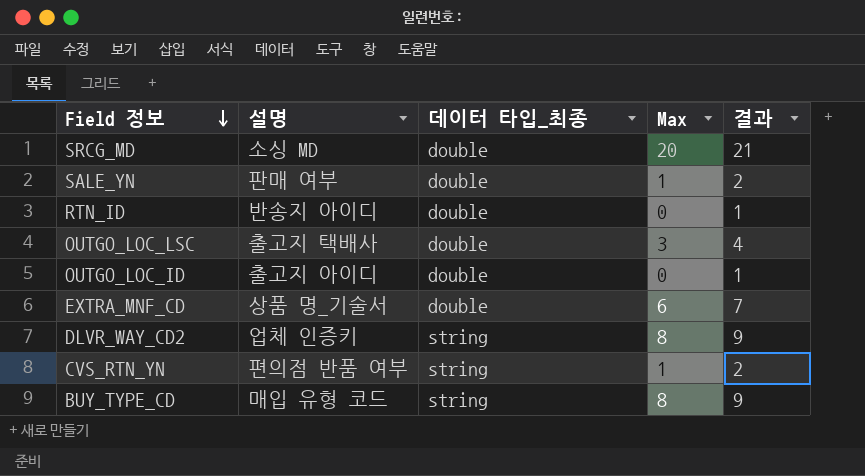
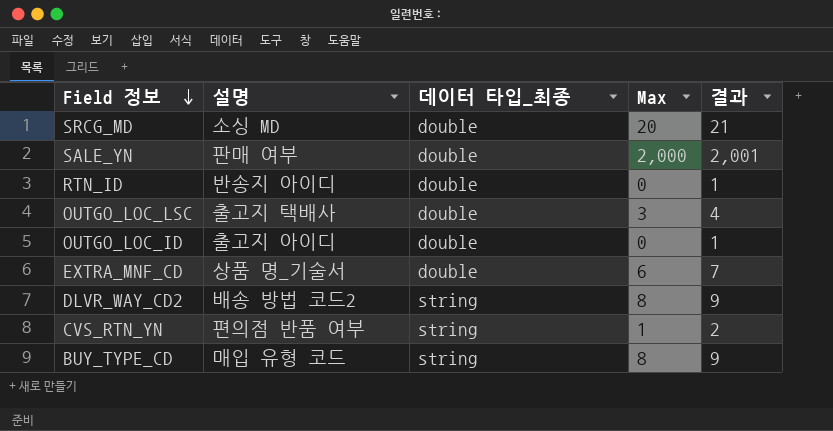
SALE_YN | Max: 1 -> 2,000
SALE_YN | 결과: 2 -> 2,001
DLVR_WAY_CD2 | 설명: 업체 인증키 -> 배송 방법 코드2

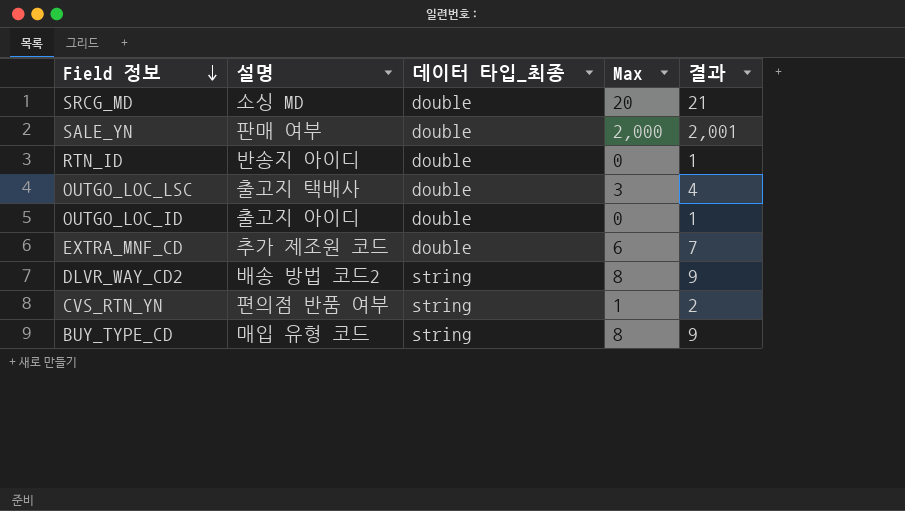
EXTRA_MNF_CD | 설명: 상품 명_기술서 -> 추가 제조원 코드

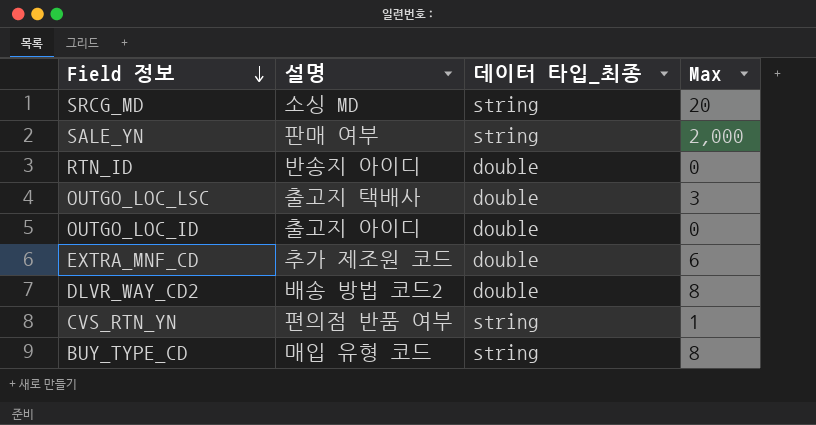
column 결과 | formula: [Max] + 1 -> none
SRCG_MD | 데이터 타입_최종: double -> string
SALE_YN | 데이터 타입_최종: double -> string
DLVR_WAY_CD2 | 데이터 타입_최종: string -> double

